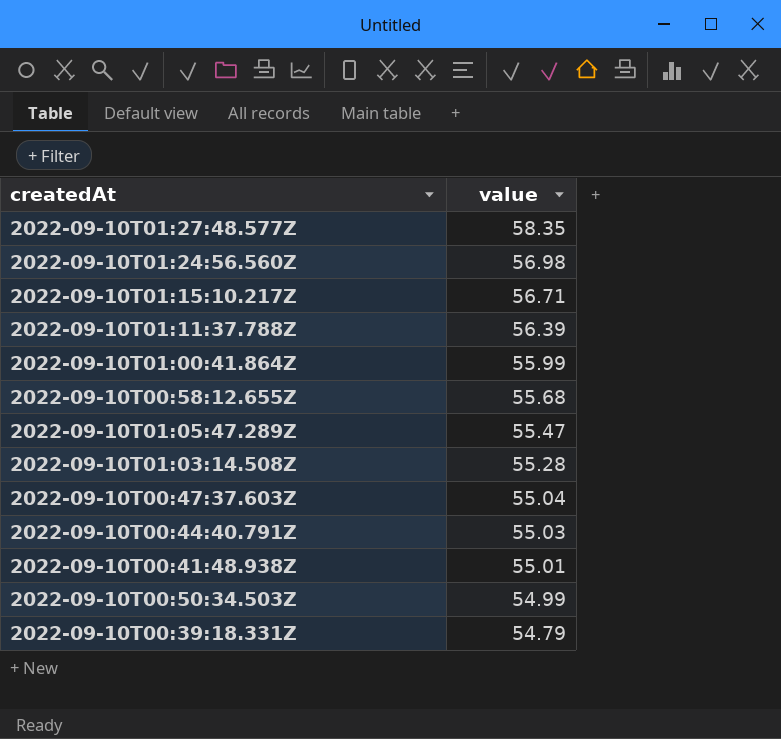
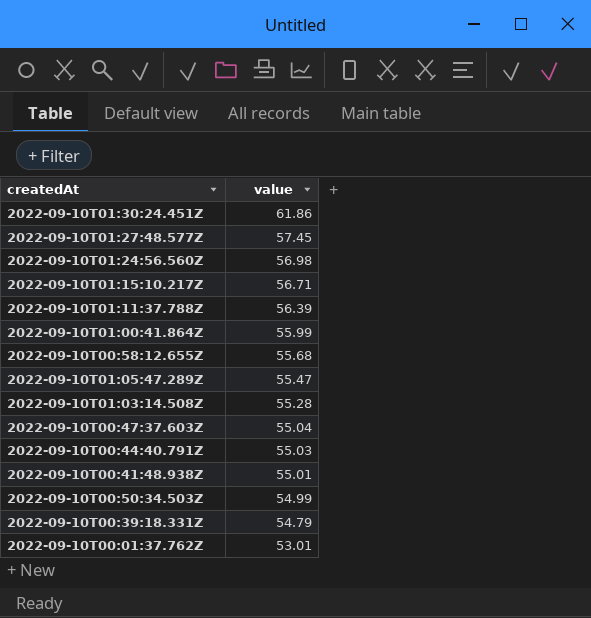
row 2022-09-10T01:30:24.451Z: none -> 61.86
2022-09-10T01:27:48.577Z | value: 58.35 -> 57.45
row 2022-09-10T00:01:37.762Z: none -> 53.01

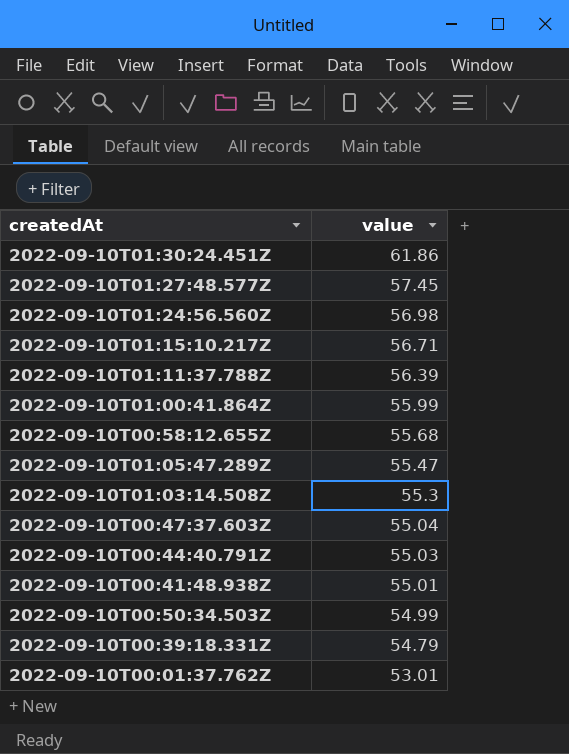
2022-09-10T01:03:14.508Z | value: 55.28 -> 55.3

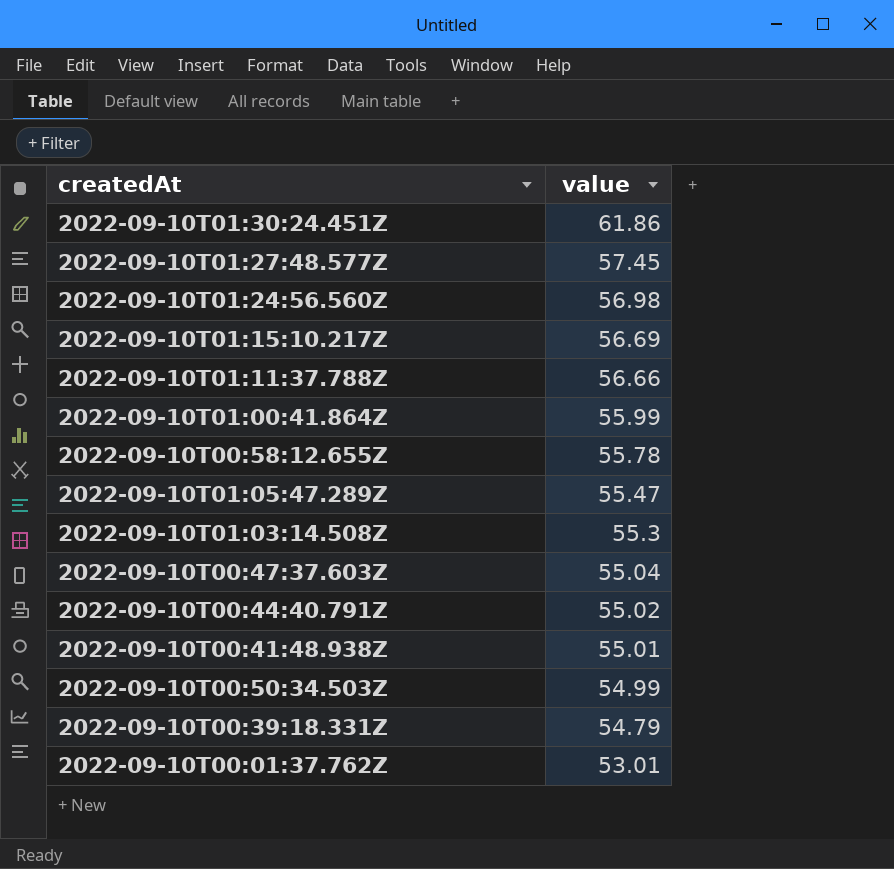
2022-09-10T01:15:10.217Z | value: 56.71 -> 56.69
2022-09-10T01:11:37.788Z | value: 56.39 -> 56.66
2022-09-10T00:58:12.655Z | value: 55.68 -> 55.78
2022-09-10T00:44:40.791Z | value: 55.03 -> 55.02

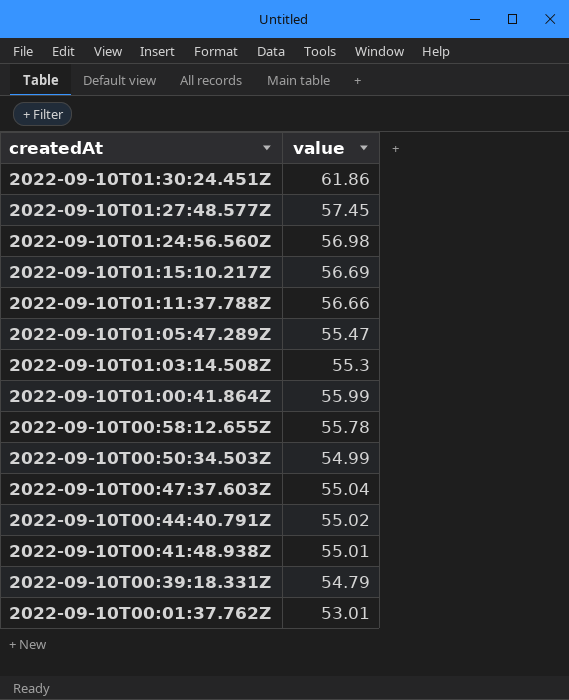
row order: value descending -> createdAt descending

